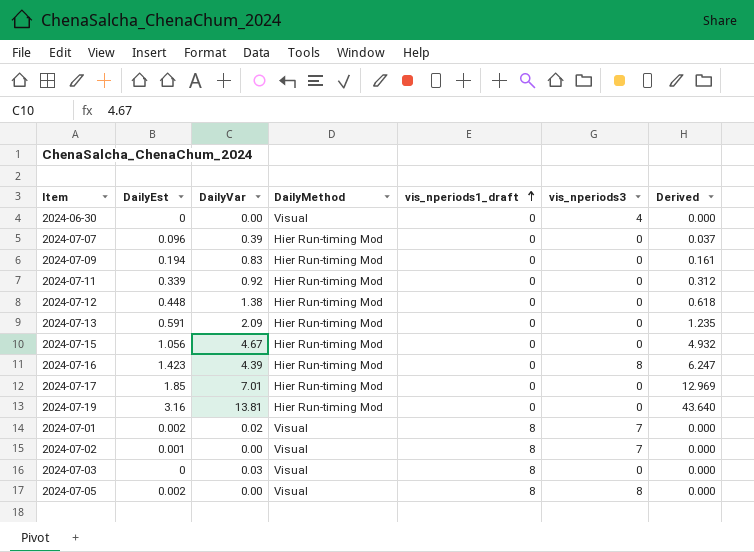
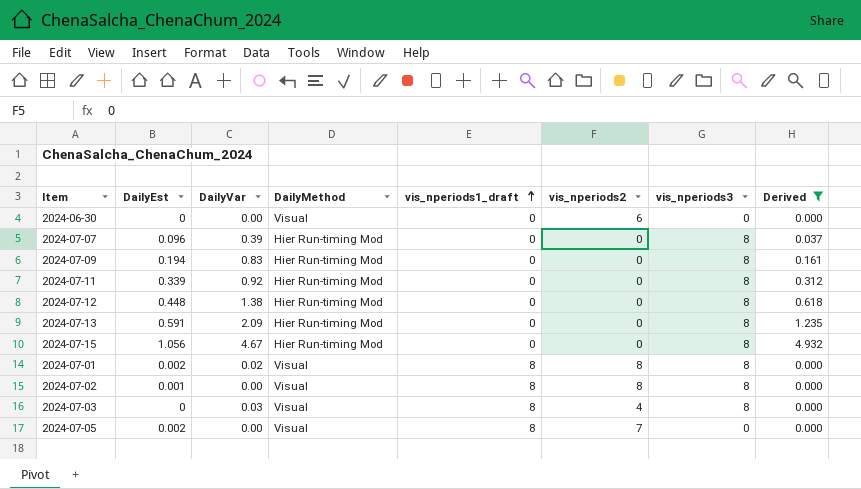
filter: none -> Derived <= 4.932
column vis_nperiods2 | position: none -> 6
2024-06-30 | vis_nperiods3: 4 -> 0
2024-07-07 | vis_nperiods3: 0 -> 8
2024-07-09 | vis_nperiods3: 0 -> 8
2024-07-11 | vis_nperiods3: 0 -> 8
2024-07-12 | vis_nperiods3: 0 -> 8
2024-07-13 | vis_nperiods3: 0 -> 8
2024-07-15 | vis_nperiods3: 0 -> 8
2024-07-01 | vis_nperiods3: 7 -> 8
2024-07-02 | vis_nperiods3: 7 -> 8
2024-07-03 | vis_nperiods3: 0 -> 8
2024-07-05 | vis_nperiods3: 8 -> 0

